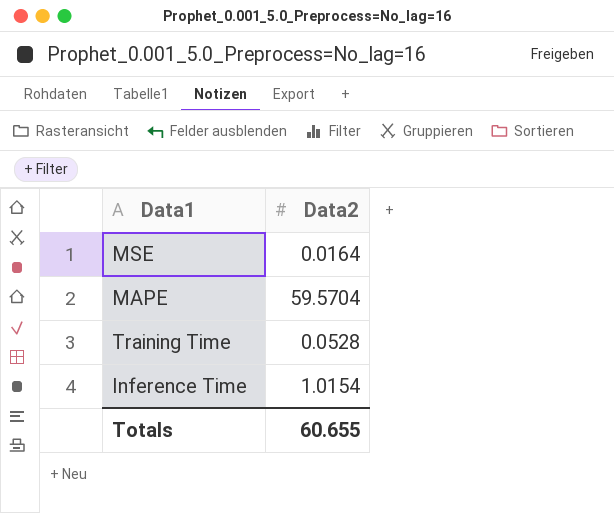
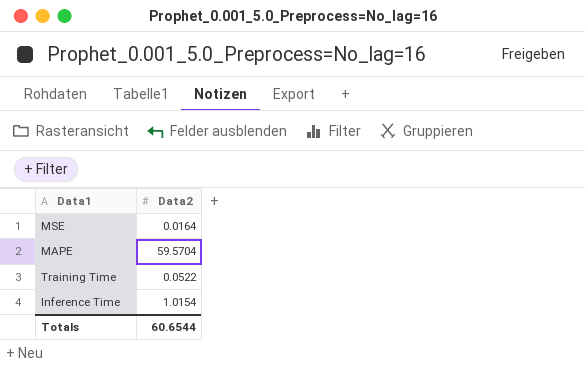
Training Time | Data2: 0.0528 -> 0.0522
Totals | Data2: 60.655 -> 60.6544

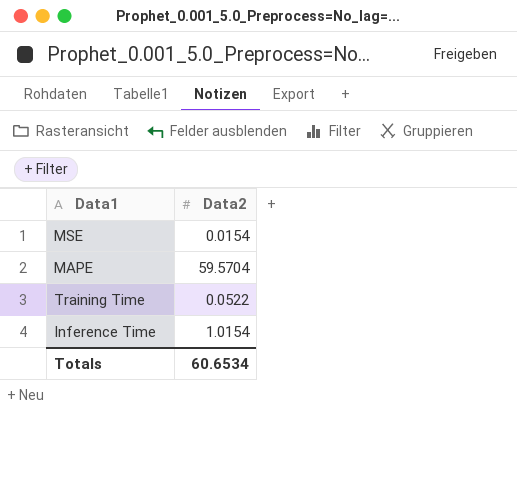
MSE | Data2: 0.0164 -> 0.0154
Totals | Data2: 60.6544 -> 60.6534

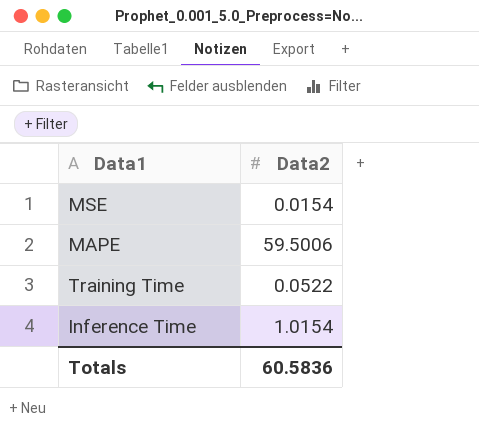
MAPE | Data2: 59.5704 -> 59.5006
Totals | Data2: 60.6534 -> 60.5836

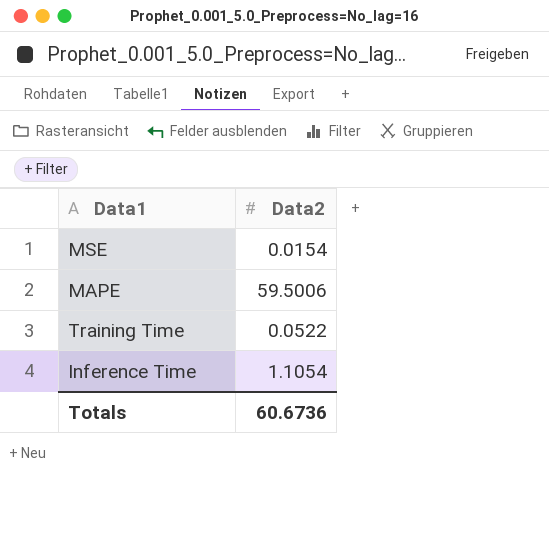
Inference Time | Data2: 1.0154 -> 1.1054
Totals | Data2: 60.5836 -> 60.6736

